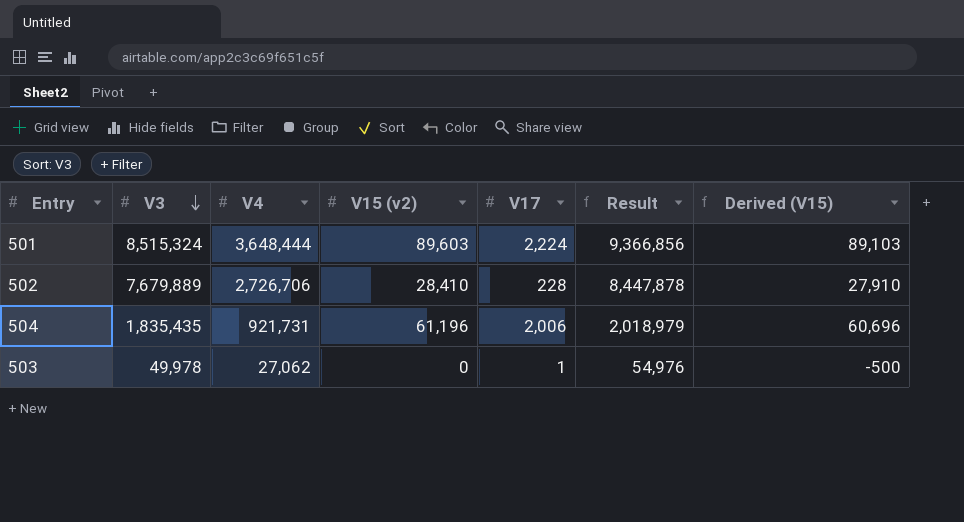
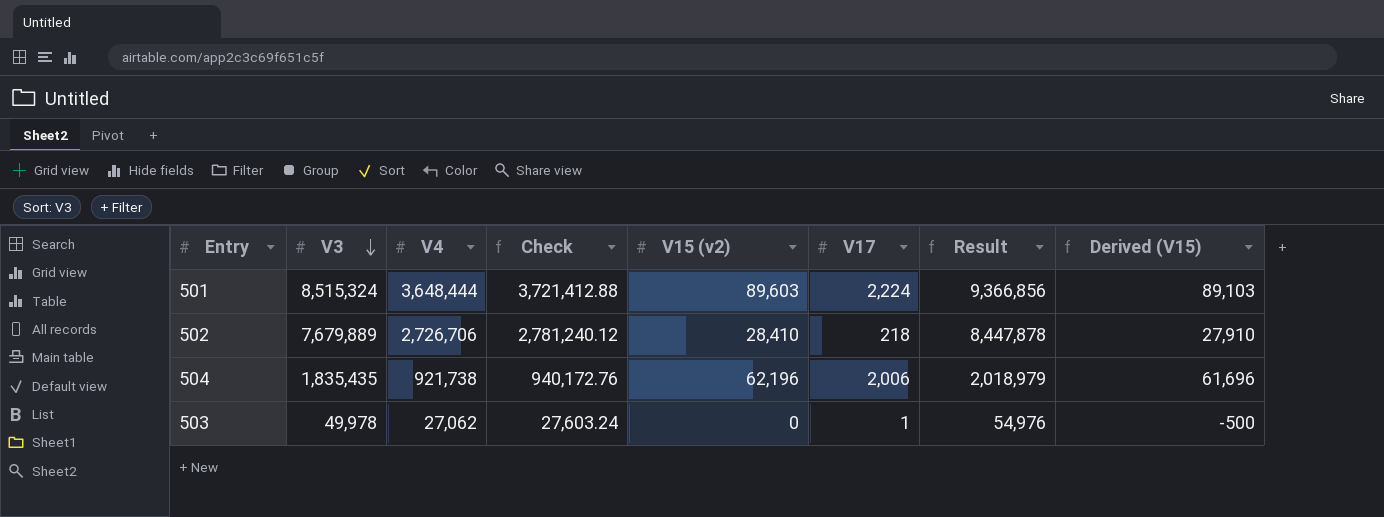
column Check | formula: none -> [V4] * 1.02
502 | V17: 228 -> 218
504 | V4: 921,731 -> 921,738
504 | V15 (v2): 61,196 -> 62,196
504 | Derived (V15): 60,696 -> 61,696

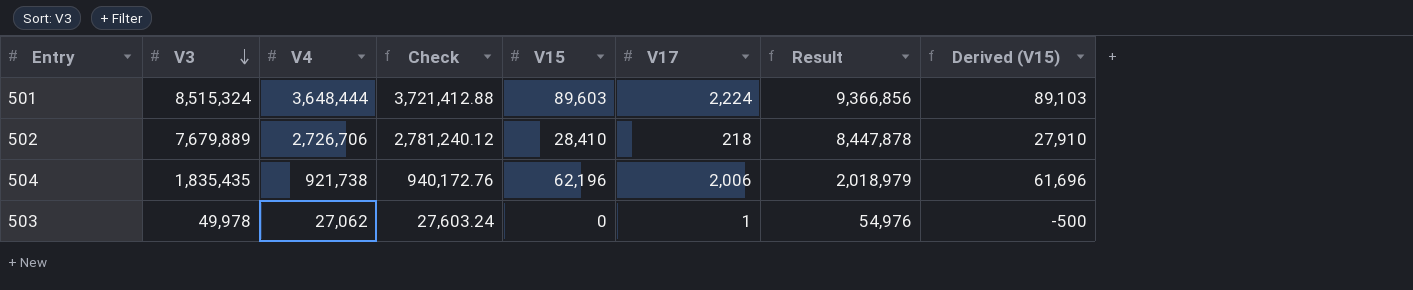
column name: V15 (v2) -> V15

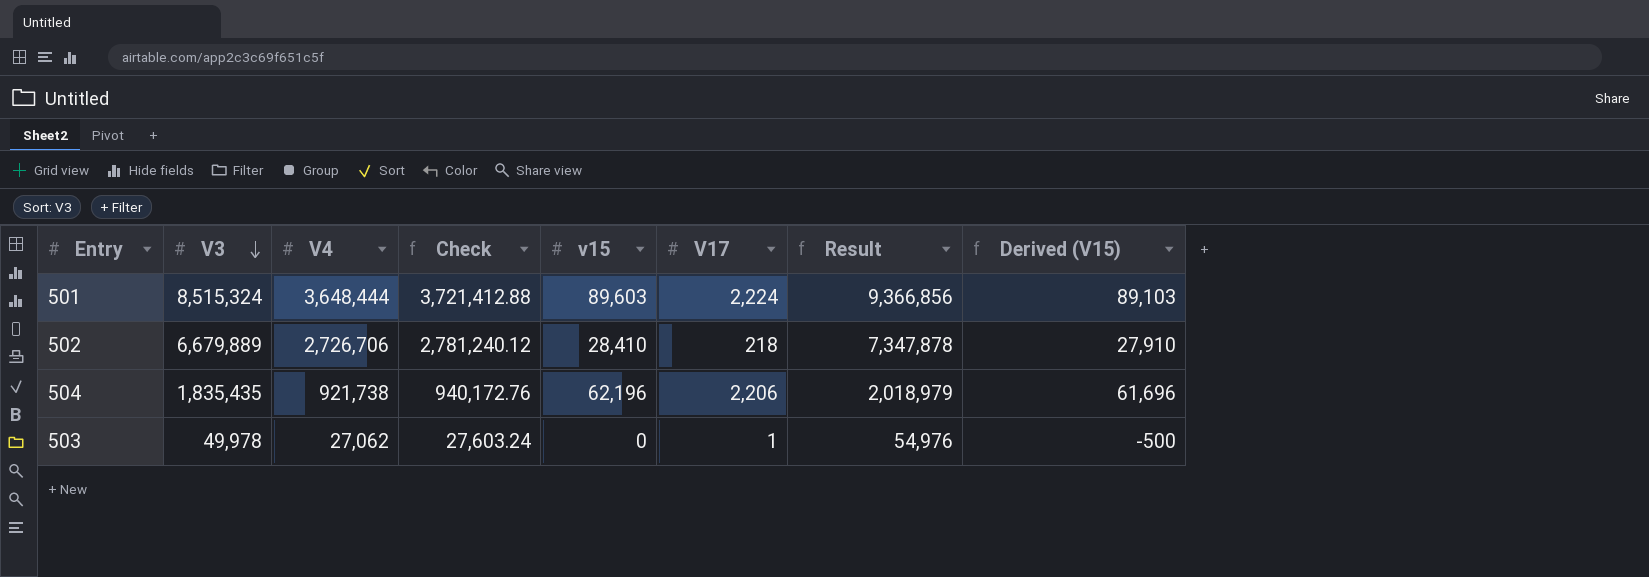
column name: V15 -> v15
502 | V3: 7,679,889 -> 6,679,889
502 | Result: 8,447,878 -> 7,347,878
504 | V17: 2,006 -> 2,206

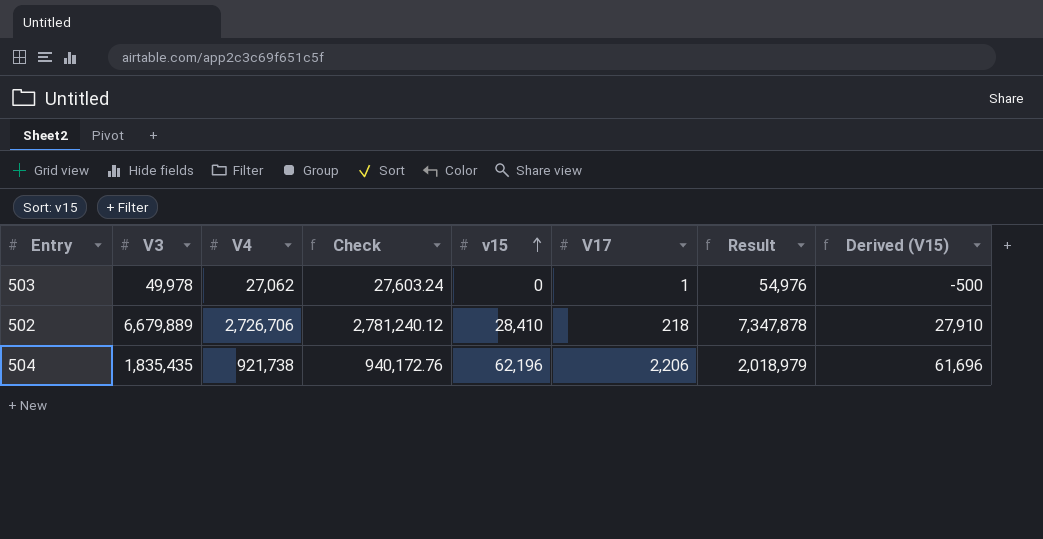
row order: V3 descending -> v15 ascending
row 501: 8,515,324 | 3,648,444 | 3,721,412.88 | 89,603 | 2,224 | 9,366,856 | 89,103 -> none

